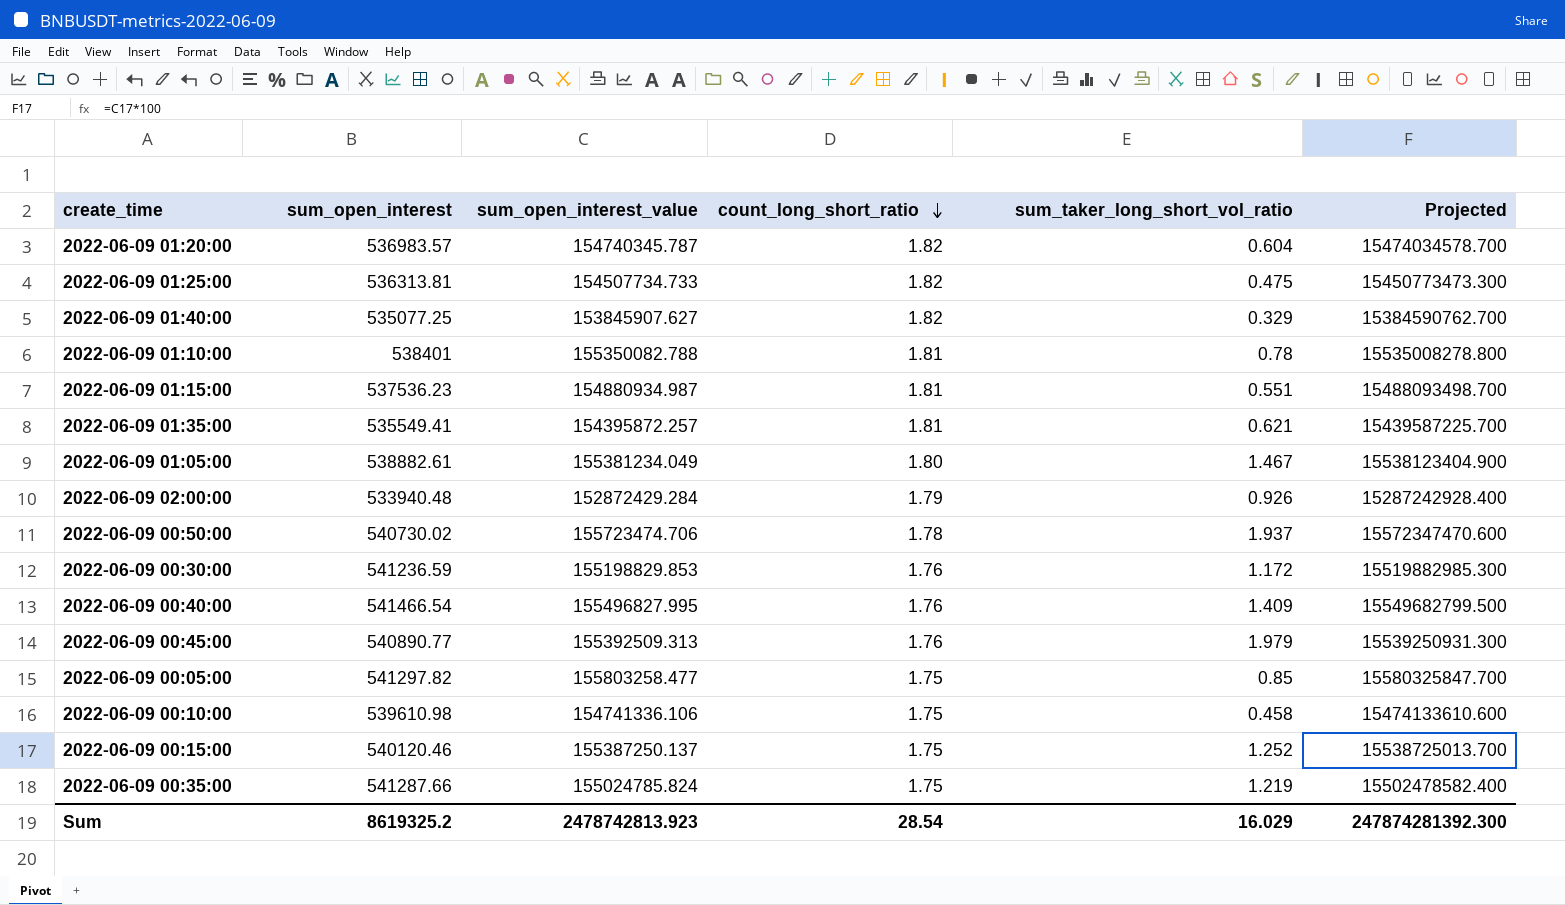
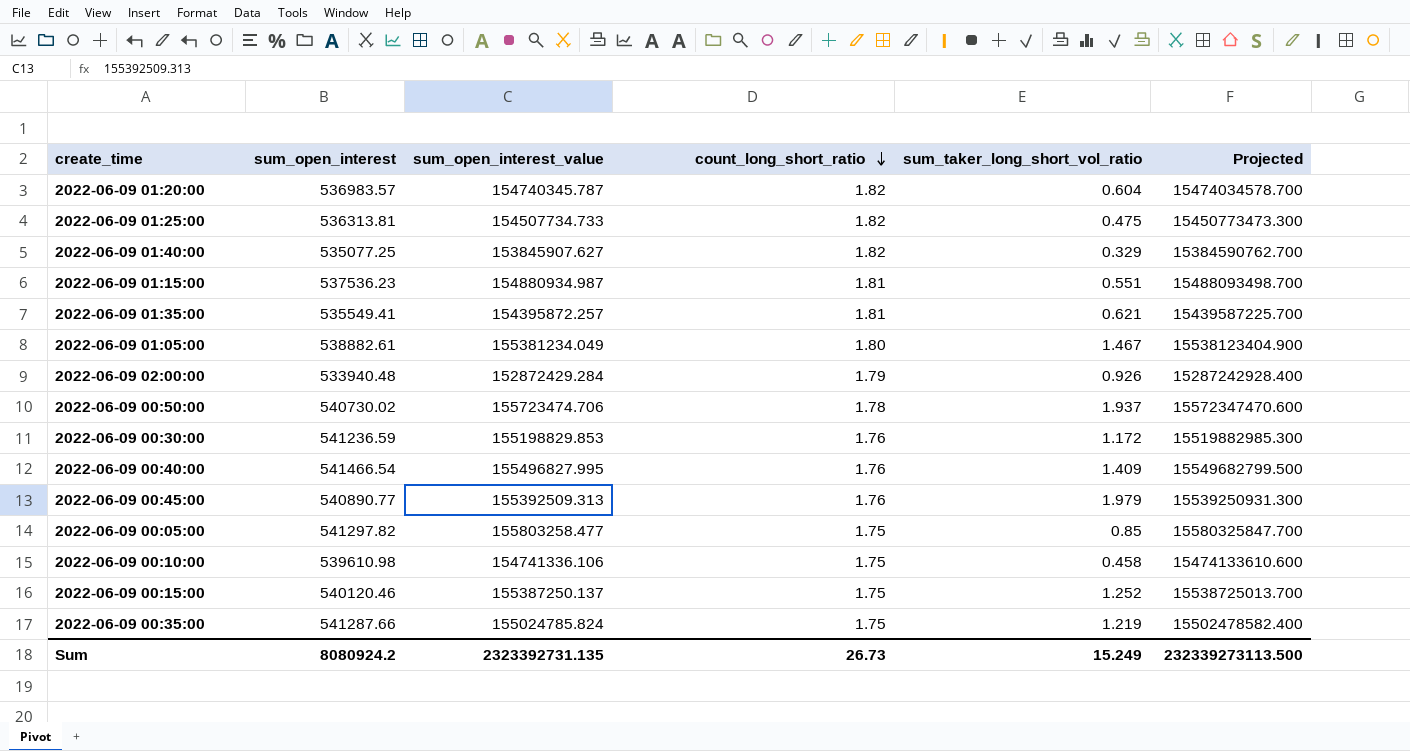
row 2022-06-09 01:10:00: 538401 | 155350082.788 | 1.81 | 0.78 | 15535008278.800 -> none
Sum | sum_open_interest: 8619325.2 -> 8080924.2
Sum | sum_open_interest_value: 2478742813.923 -> 2323392731.135
Sum | count_long_short_ratio: 28.54 -> 26.73
Sum | sum_taker_long_short_vol_ratio: 16.029 -> 15.249
Sum | Projected: 247874281392.300 -> 232339273113.500

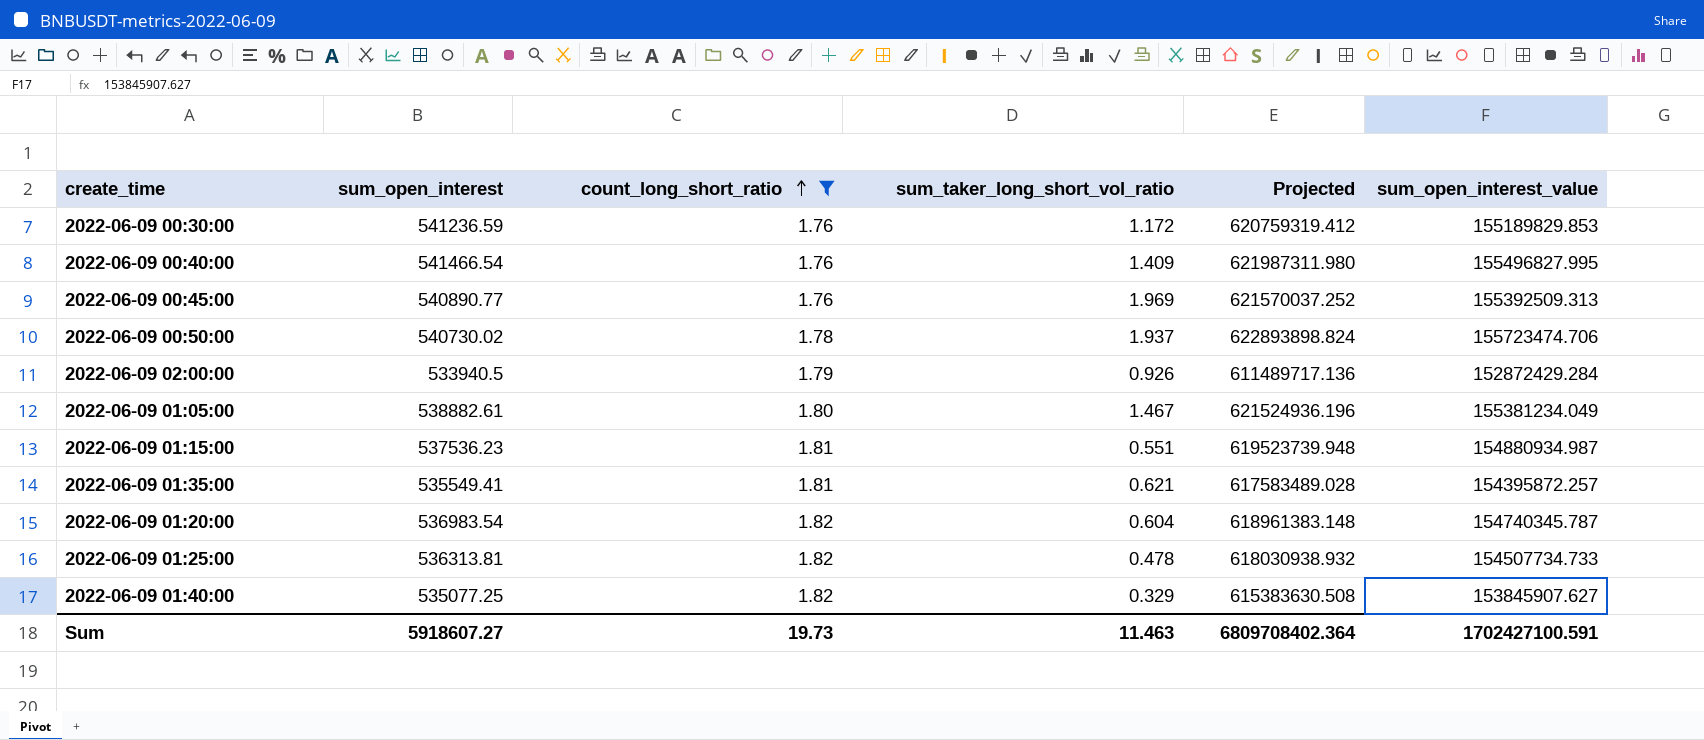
filter: none -> count_long_short_ratio != 1.75
row order: count_long_short_ratio descending -> count_long_short_ratio ascending
column Projected | formula: [sum_open_interest_value] * 100 -> [sum_open_interest_value] * 4
column sum_open_interest_value | position: 3 -> 6
2022-06-09 00:30:00 | sum_open_interest_value: 155198829.853 -> 155189829.853
2022-06-09 00:45:00 | sum_taker_long_short_vol_ratio: 1.979 -> 1.969
2022-06-09 02:00:00 | sum_open_interest: 533940.48 -> 533940.5
2022-06-09 01:20:00 | sum_open_interest: 536983.57 -> 536983.54
2022-06-09 01:25:00 | sum_taker_long_short_vol_ratio: 0.475 -> 0.478
Sum | sum_open_interest: 8080924.2 -> 5918607.27
Sum | count_long_short_ratio: 26.73 -> 19.73
Sum | sum_taker_long_short_vol_ratio: 15.249 -> 11.463
Sum | Projected: 232339273113.500 -> 6809708402.364
Sum | sum_open_interest_value: 2323392731.135 -> 1702427100.591

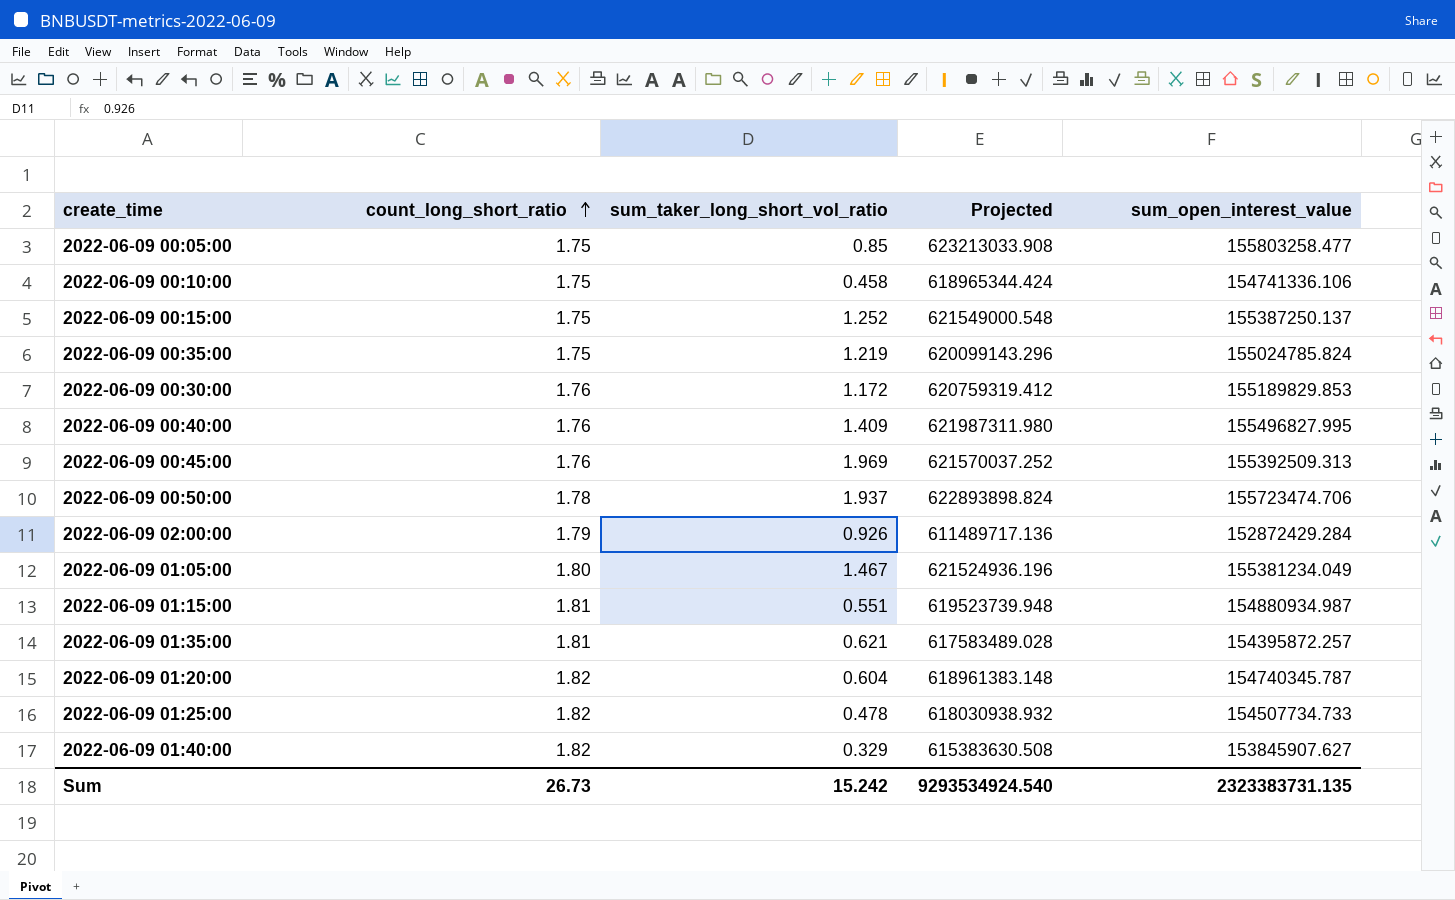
filter: count_long_short_ratio != 1.75 -> none
column sum_open_interest | position: 2 -> none
Sum | count_long_short_ratio: 19.73 -> 26.73
Sum | sum_taker_long_short_vol_ratio: 11.463 -> 15.242
Sum | Projected: 6809708402.364 -> 9293534924.540
Sum | sum_open_interest_value: 1702427100.591 -> 2323383731.135

